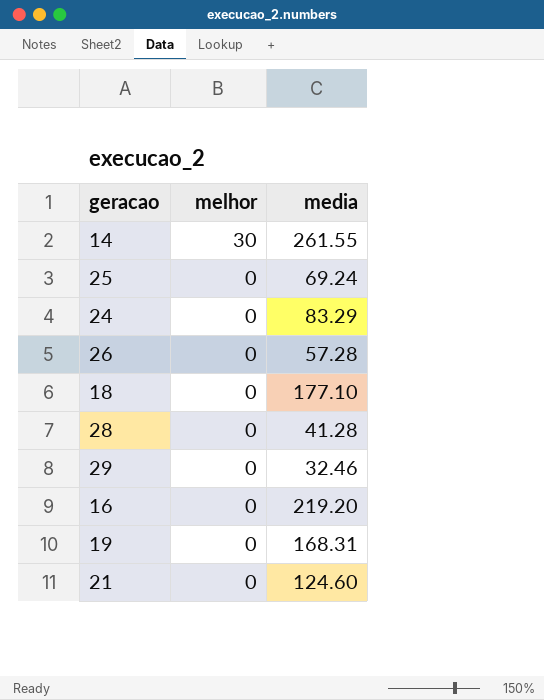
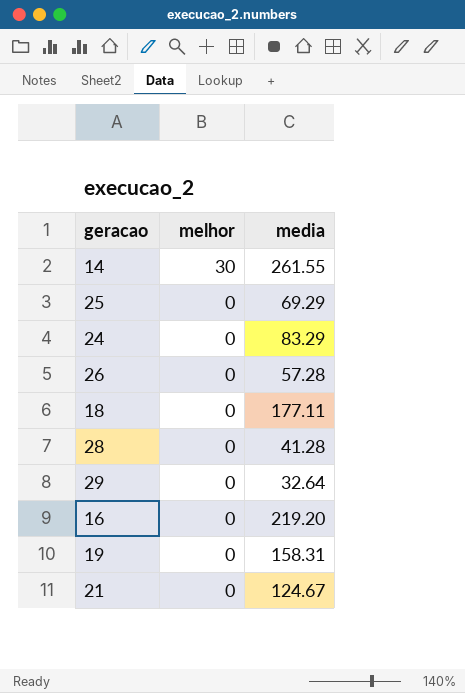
25 | media: 69.24 -> 69.29
18 | media: 177.10 -> 177.11
29 | media: 32.46 -> 32.64
19 | media: 168.31 -> 158.31
21 | media: 124.60 -> 124.67

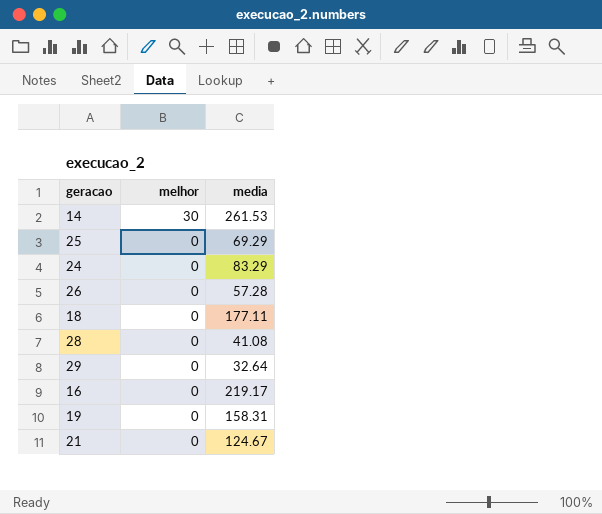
14 | media: 261.55 -> 261.53
28 | media: 41.28 -> 41.08
16 | media: 219.20 -> 219.17

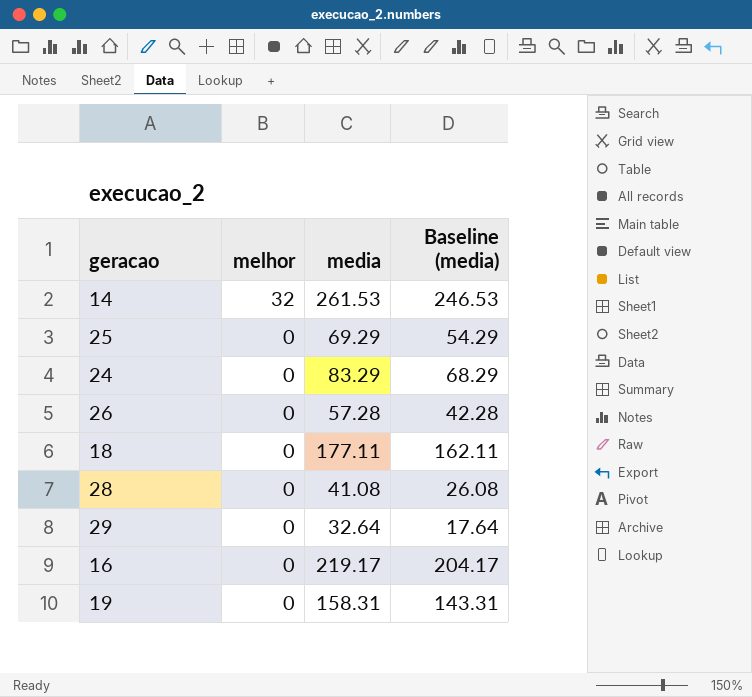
column Baseline (media) | formula: none -> [media] - 15
row 21: 0 | 124.67 -> none
14 | melhor: 30 -> 32

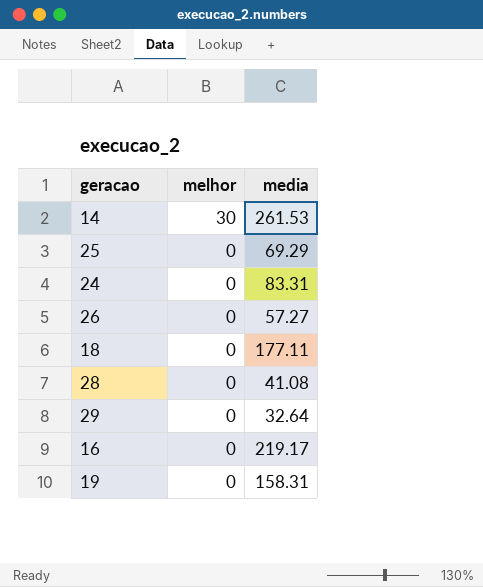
column Baseline (media) | formula: [media] - 15 -> none
14 | melhor: 32 -> 30
24 | media: 83.29 -> 83.31
26 | media: 57.28 -> 57.27

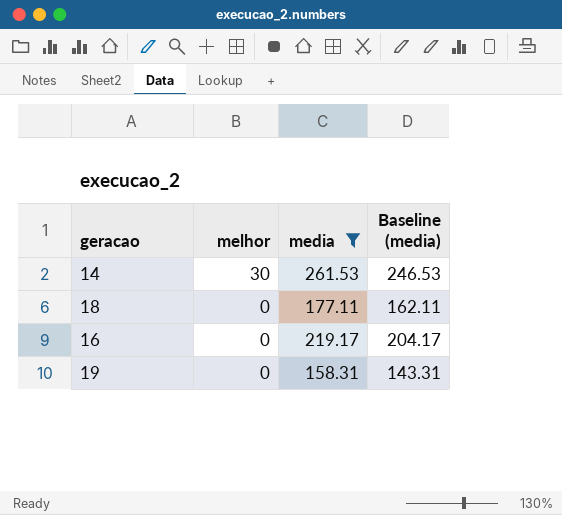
filter: none -> media >= 158.31
column Baseline (media) | formula: none -> [media] - 15

